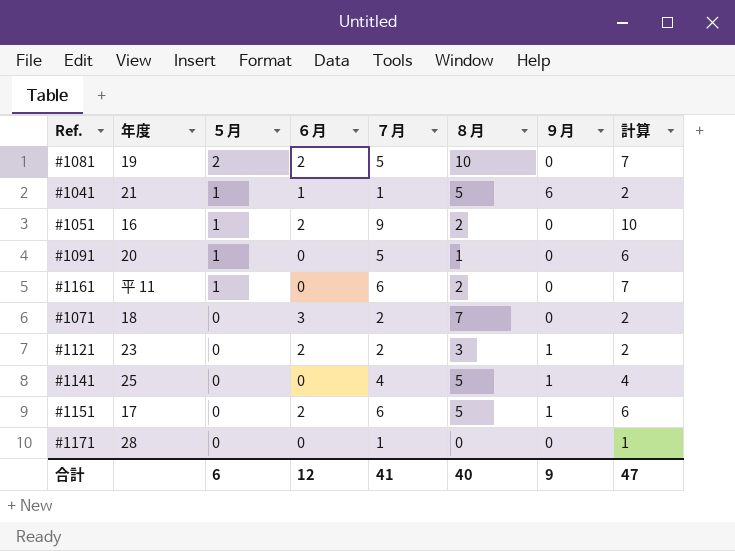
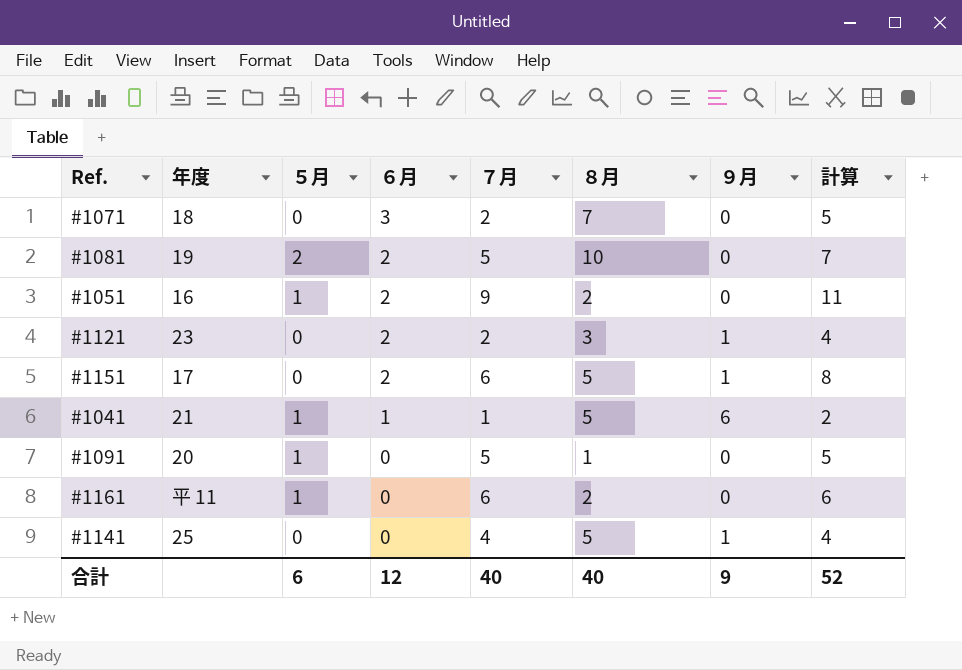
row order: ５月 descending -> ６月 descending
column 計算 | formula: [５月] + [７月] -> [６月] + [７月]
row #1171: 28 | 0 | 0 | 1 | 0 | 0 | 1 -> none
合計 | ７月: 41 -> 40
合計 | 計算: 47 -> 52

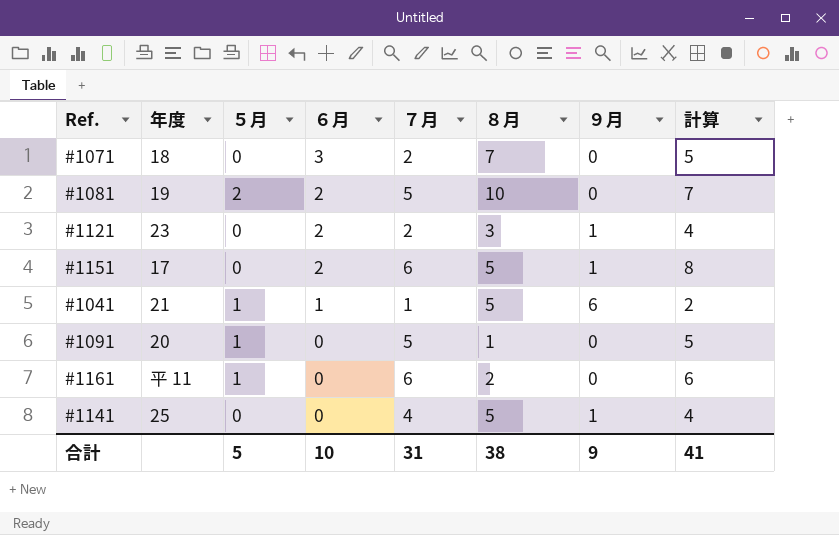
row #1051: 16 | 1 | 2 | 9 | 2 | 0 | 11 -> none
合計 | ５月: 6 -> 5
合計 | ６月: 12 -> 10
合計 | ７月: 40 -> 31
合計 | ８月: 40 -> 38
合計 | 計算: 52 -> 41

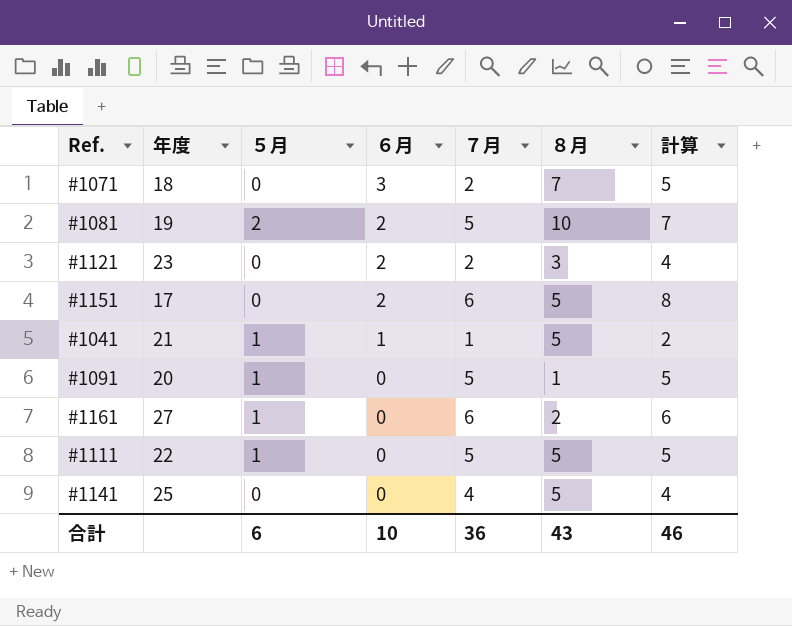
column ９月 | position: 7 -> none
#1161 | 年度: 平 11 -> 27
row #1111: none -> 22 | 1 | 0 | 5 | 5 | 5
合計 | ５月: 5 -> 6
合計 | ７月: 31 -> 36
合計 | ８月: 38 -> 43
合計 | 計算: 41 -> 46

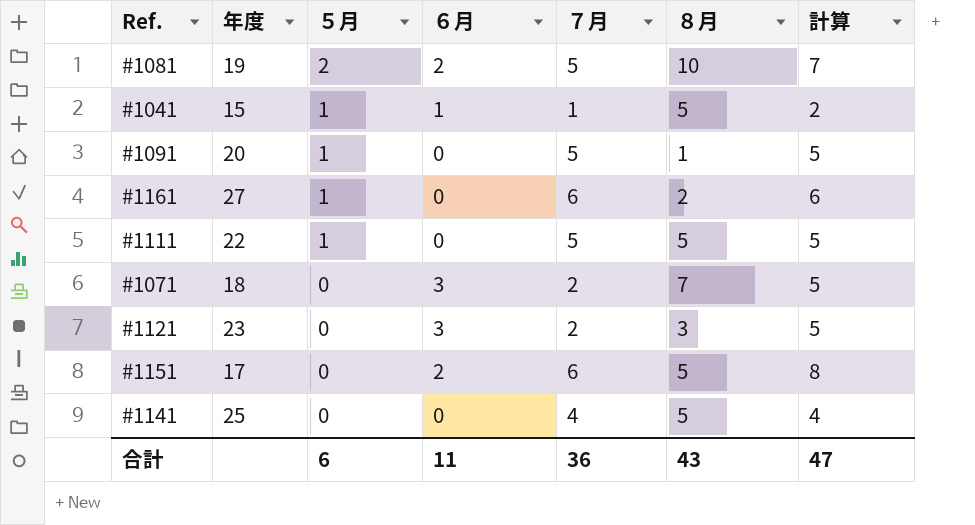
row order: ６月 descending -> ５月 descending
#1041 | 年度: 21 -> 15
#1121 | ６月: 2 -> 3
#1121 | 計算: 4 -> 5
合計 | ６月: 10 -> 11
合計 | 計算: 46 -> 47

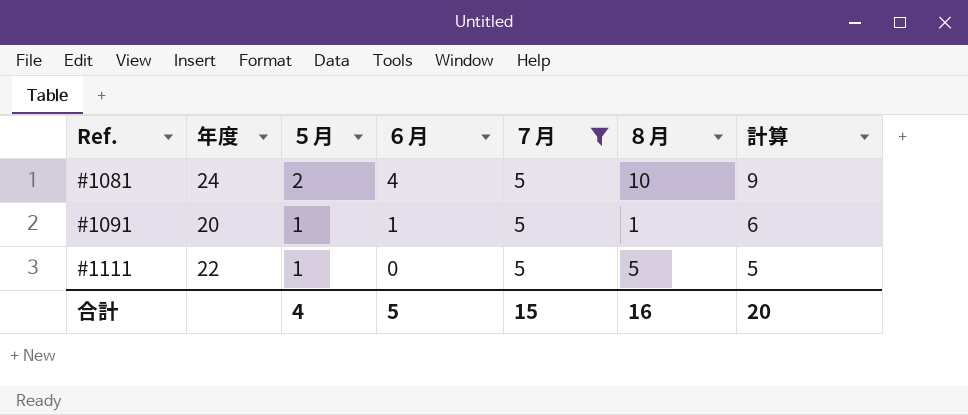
filter: none -> ７月 = 5
#1081 | 年度: 19 -> 24
#1081 | ６月: 2 -> 4
#1081 | 計算: 7 -> 9
#1091 | ６月: 0 -> 1
#1091 | 計算: 5 -> 6
合計 | ５月: 6 -> 4
合計 | ６月: 11 -> 5
合計 | ７月: 36 -> 15
合計 | ８月: 43 -> 16
合計 | 計算: 47 -> 20

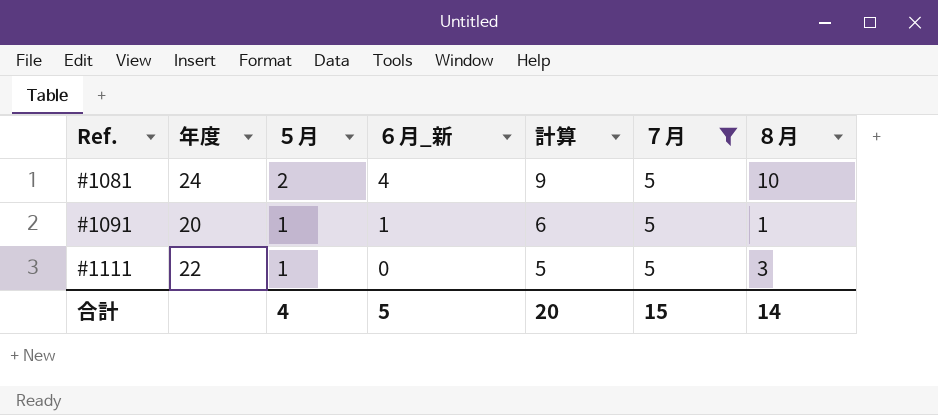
column name: ６月 -> ６月_新
column 計算 | position: 7 -> 5
#1111 | ８月: 5 -> 3
合計 | ８月: 16 -> 14

